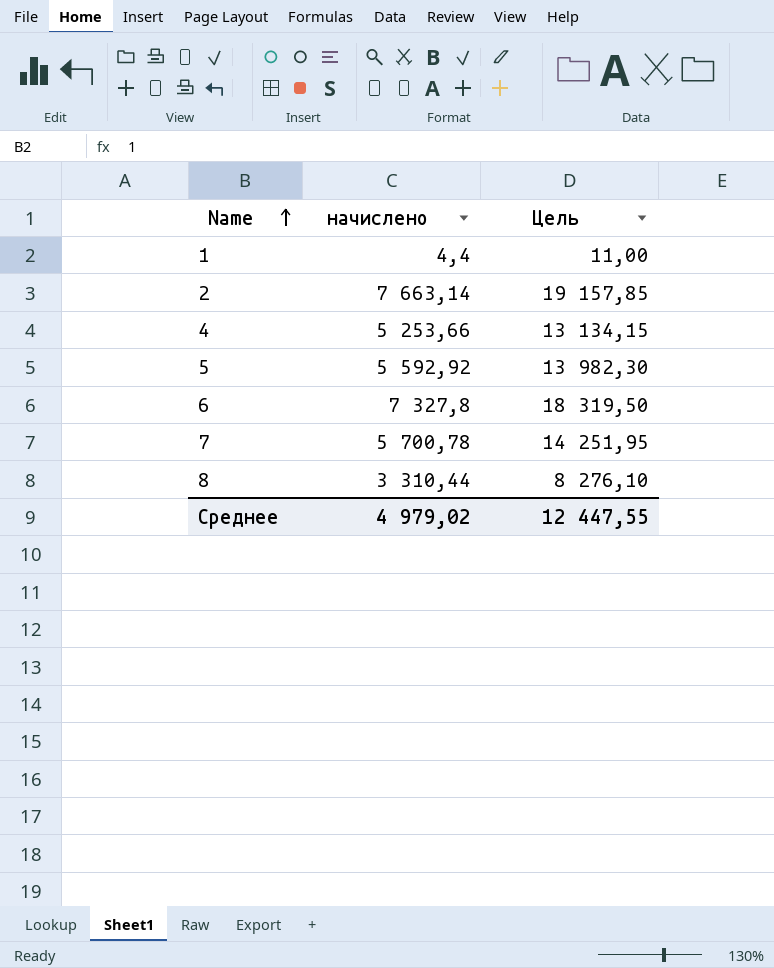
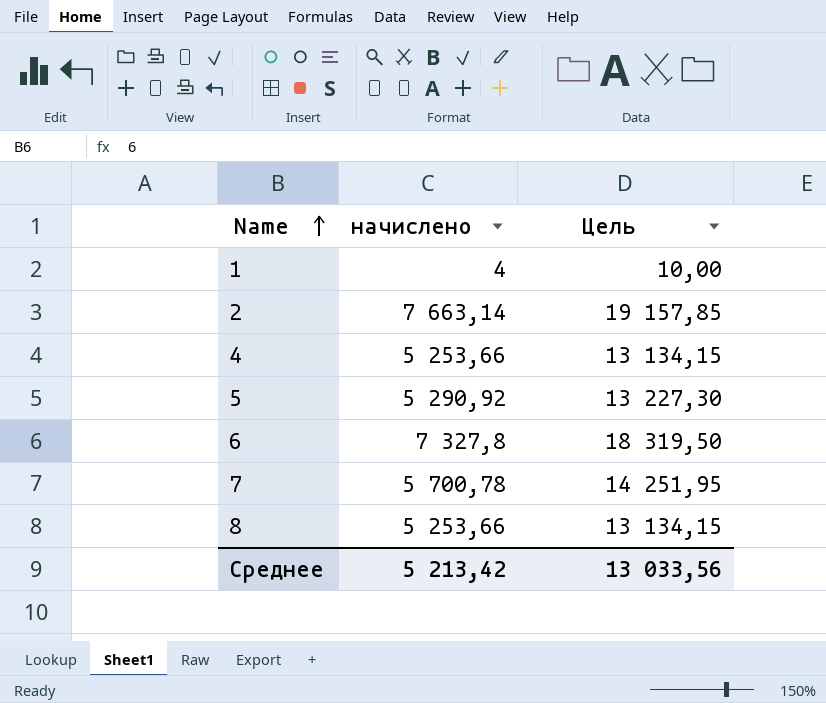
1 | начислено: 4,4 -> 4
1 | Цель: 11,00 -> 10,00
5 | начислено: 5 592,92 -> 5 290,92
5 | Цель: 13 982,30 -> 13 227,30
8 | начислено: 3 310,44 -> 5 253,66
8 | Цель: 8 276,10 -> 13 134,15
Среднее | начислено: 4 979,02 -> 5 213,42
Среднее | Цель: 12 447,55 -> 13 033,56

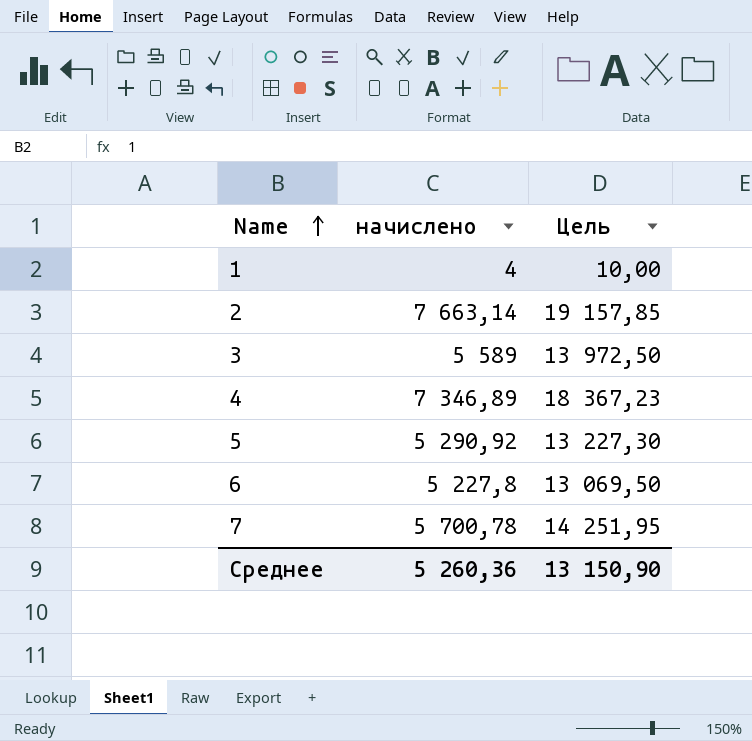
row 8: 5 253,66 | 13 134,15 -> none
row 3: none -> 5 589 | 13 972,50
4 | начислено: 5 253,66 -> 7 346,89
4 | Цель: 13 134,15 -> 18 367,23
6 | начислено: 7 327,8 -> 5 227,8
6 | Цель: 18 319,50 -> 13 069,50
Среднее | начислено: 5 213,42 -> 5 260,36
Среднее | Цель: 13 033,56 -> 13 150,90

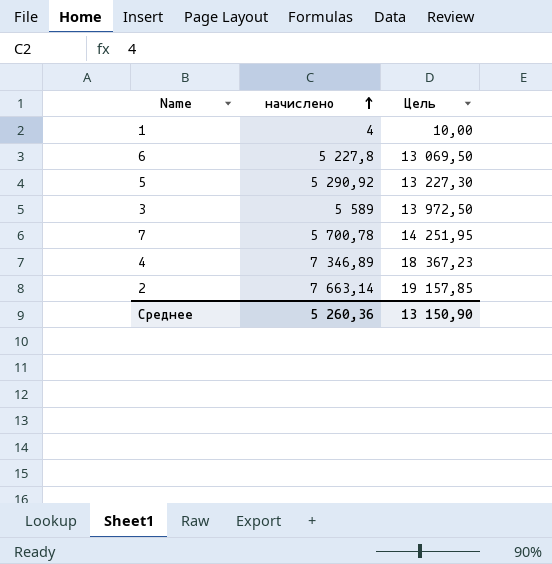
row order: Name ascending -> начислено ascending

